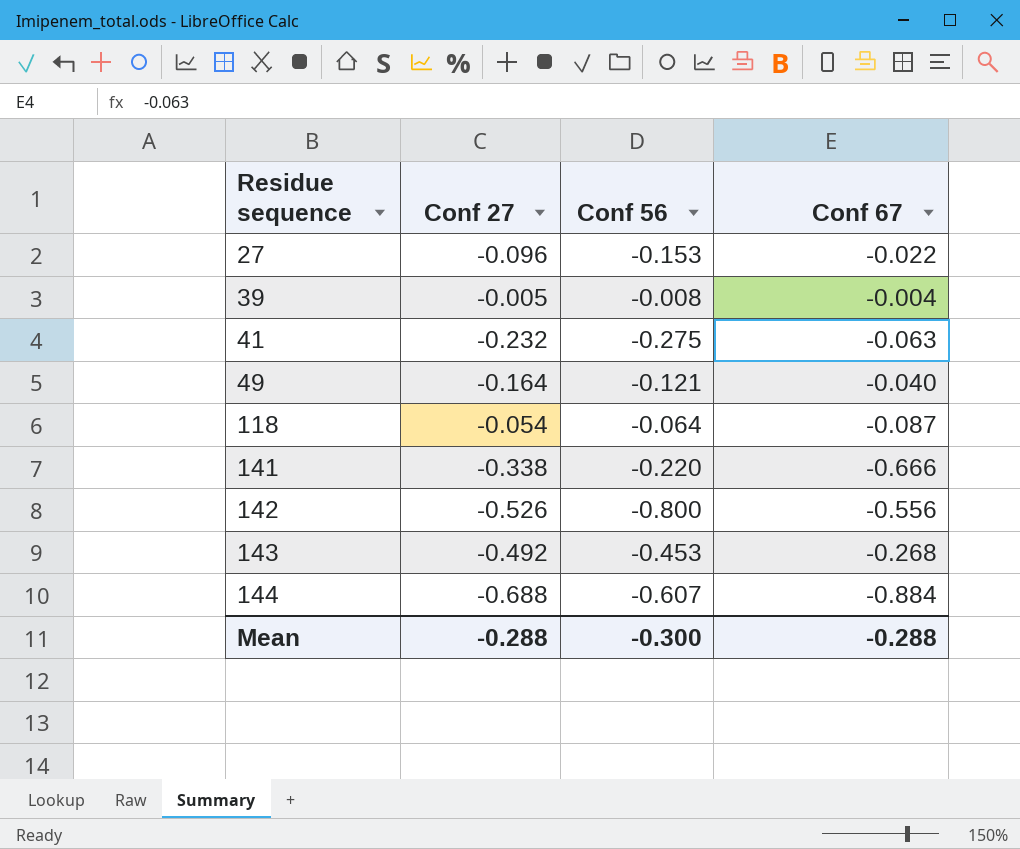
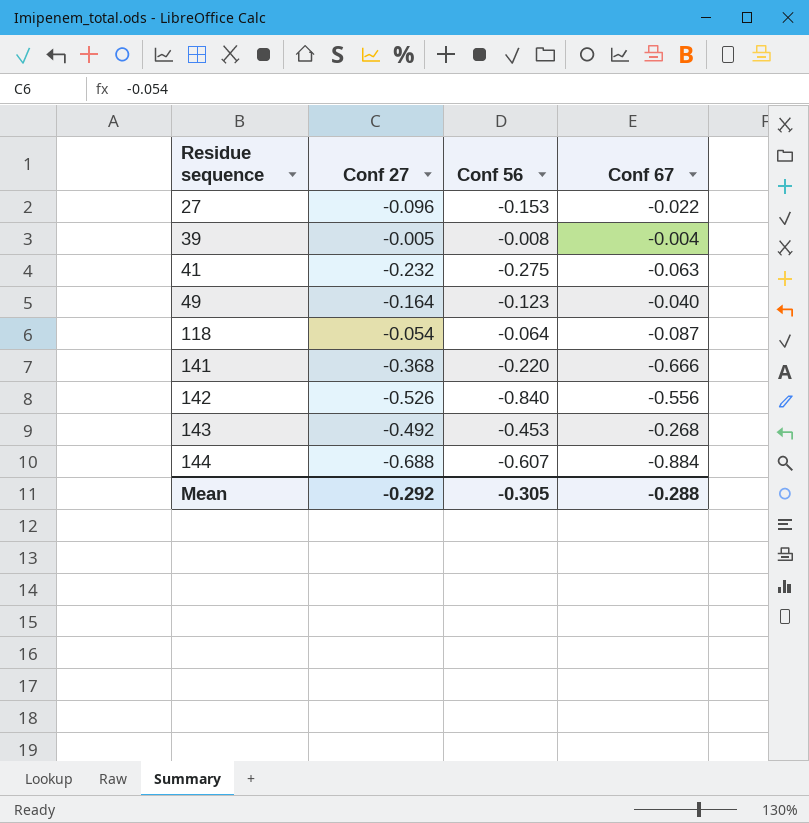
49 | Conf 56: -0.121 -> -0.123
141 | Conf 27: -0.338 -> -0.368
142 | Conf 56: -0.800 -> -0.840
Mean | Conf 27: -0.288 -> -0.292
Mean | Conf 56: -0.300 -> -0.305

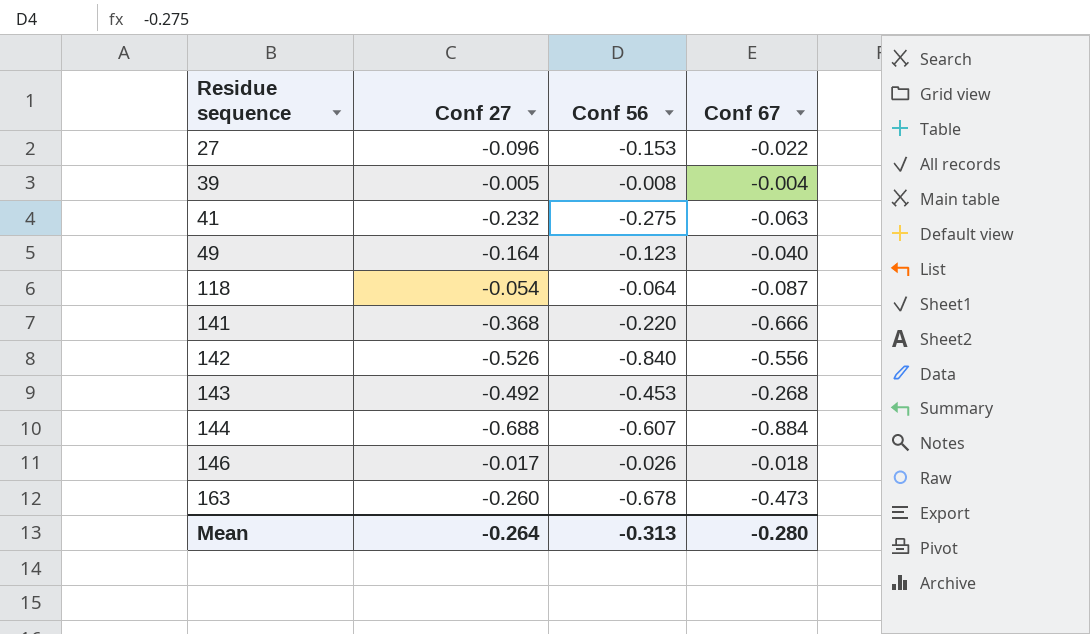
row 146: none -> -0.017 | -0.026 | -0.018
row 163: none -> -0.260 | -0.678 | -0.473
Mean | Conf 27: -0.292 -> -0.264
Mean | Conf 56: -0.305 -> -0.313
Mean | Conf 67: -0.288 -> -0.280

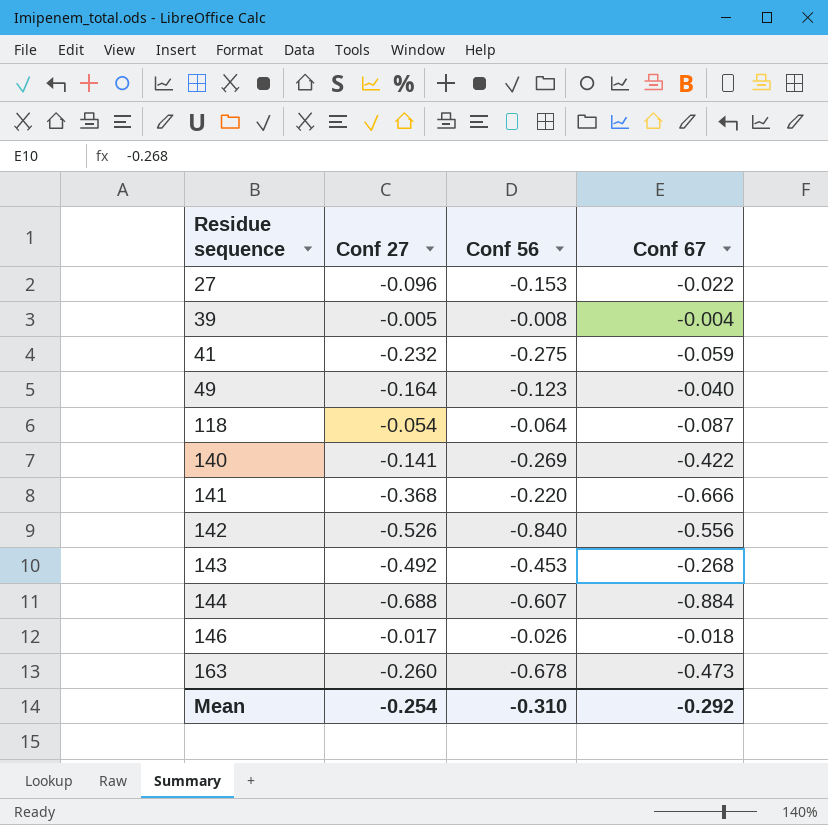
41 | Conf 67: -0.063 -> -0.059
row 140: none -> -0.141 | -0.269 | -0.422
Mean | Conf 27: -0.264 -> -0.254
Mean | Conf 56: -0.313 -> -0.310
Mean | Conf 67: -0.280 -> -0.292

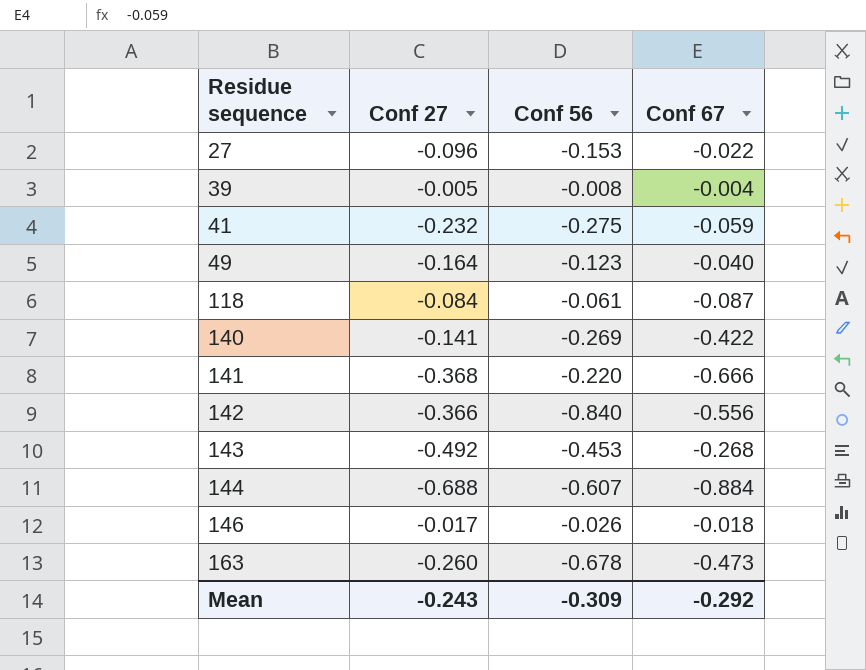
118 | Conf 27: -0.054 -> -0.084
118 | Conf 56: -0.064 -> -0.061
142 | Conf 27: -0.526 -> -0.366
Mean | Conf 27: -0.254 -> -0.243
Mean | Conf 56: -0.310 -> -0.309

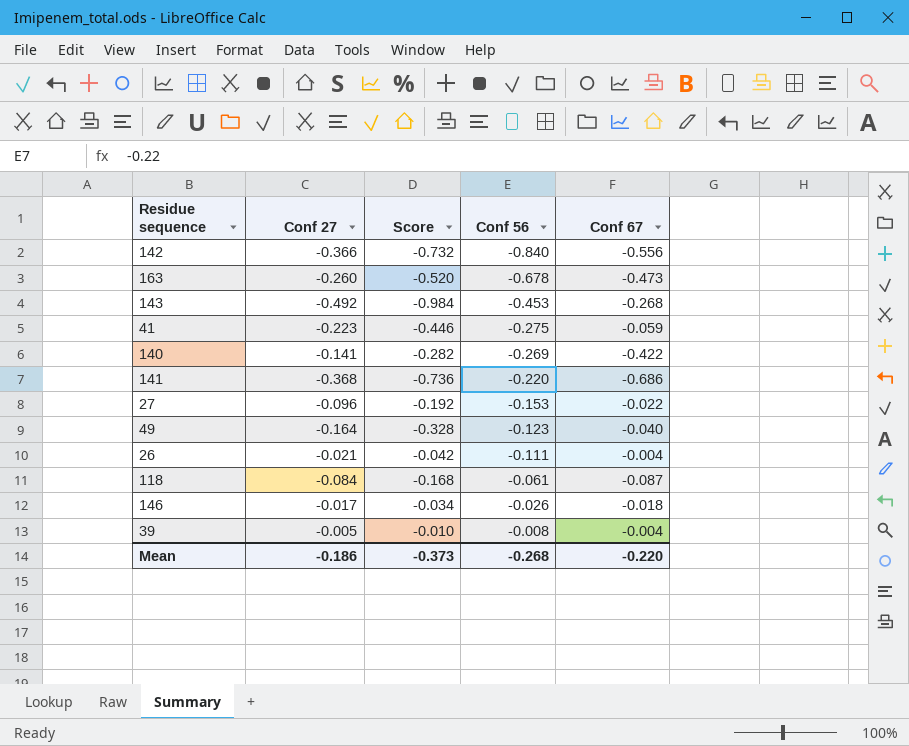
row order: Residue sequence ascending -> Conf 56 ascending
column Score | formula: none -> [Conf 27] * 2
row 144: -0.688 | -0.607 | -0.884 -> none
41 | Conf 27: -0.232 -> -0.223
141 | Conf 67: -0.666 -> -0.686
row 26: none -> -0.021 | -0.042 | -0.111 | -0.004
Mean | Conf 27: -0.243 -> -0.186
Mean | Conf 56: -0.309 -> -0.268
Mean | Conf 67: -0.292 -> -0.220

